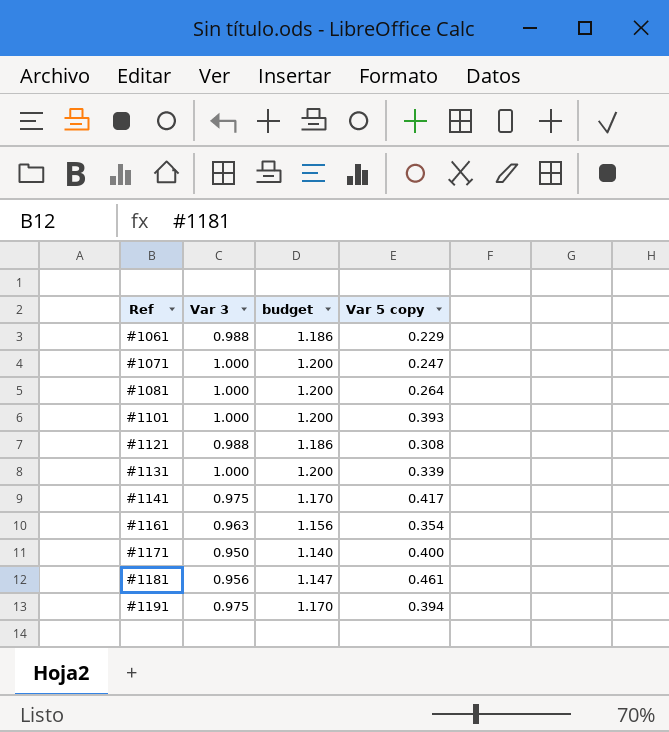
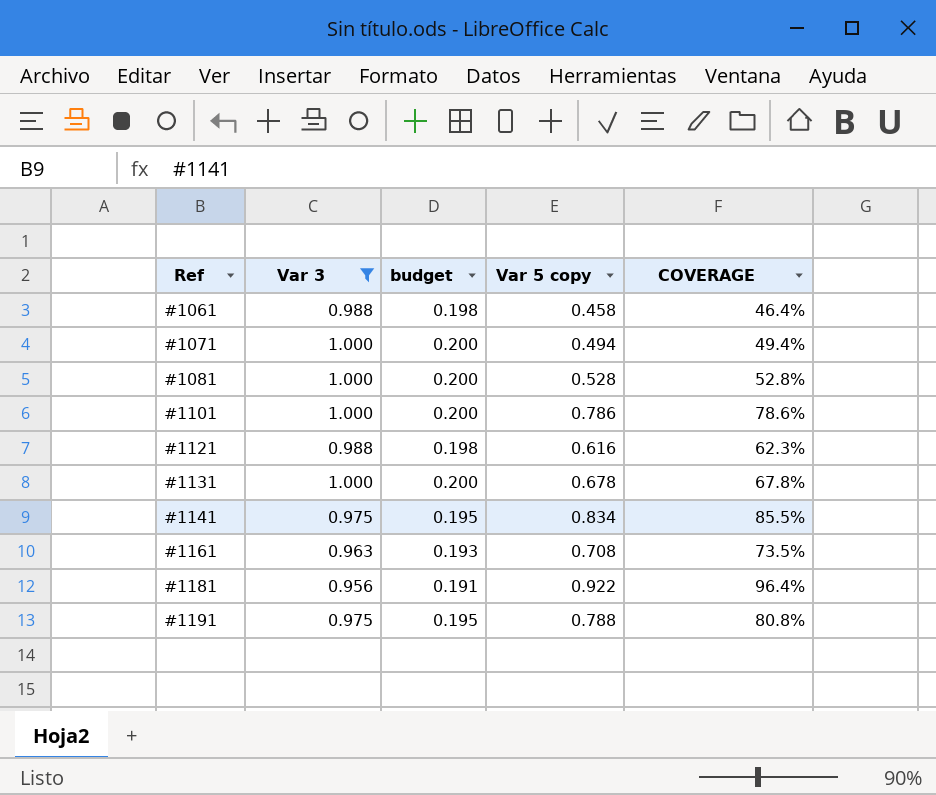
filter: none -> Var 3 != 0.950
column budget | formula: [Var 3] * 1.2 -> [Var 3] * 0.2
column COVERAGE | formula: none -> [Var 5 copy] / [Var 3]
#1061 | Var 5 copy: 0.229 -> 0.458
#1071 | Var 5 copy: 0.247 -> 0.494
#1081 | Var 5 copy: 0.264 -> 0.528
#1101 | Var 5 copy: 0.393 -> 0.786
#1121 | Var 5 copy: 0.308 -> 0.616
#1131 | Var 5 copy: 0.339 -> 0.678
#1141 | Var 5 copy: 0.417 -> 0.834
#1161 | Var 5 copy: 0.354 -> 0.708
#1181 | Var 5 copy: 0.461 -> 0.922
#1191 | Var 5 copy: 0.394 -> 0.788

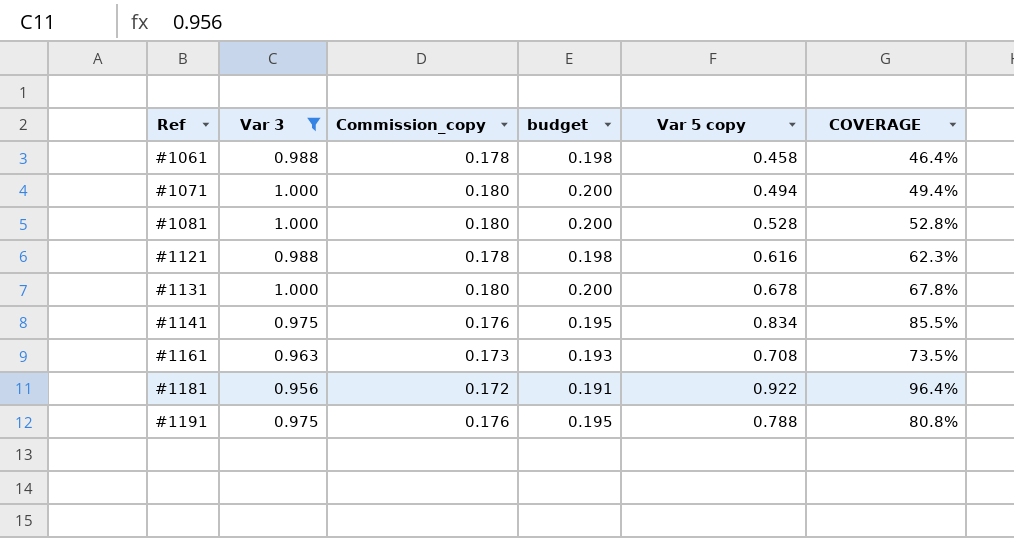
column Commission_copy | formula: none -> [Var 3] * 0.18
row #1101: 1.000 | 0.200 | 0.786 | 78.6% -> none

